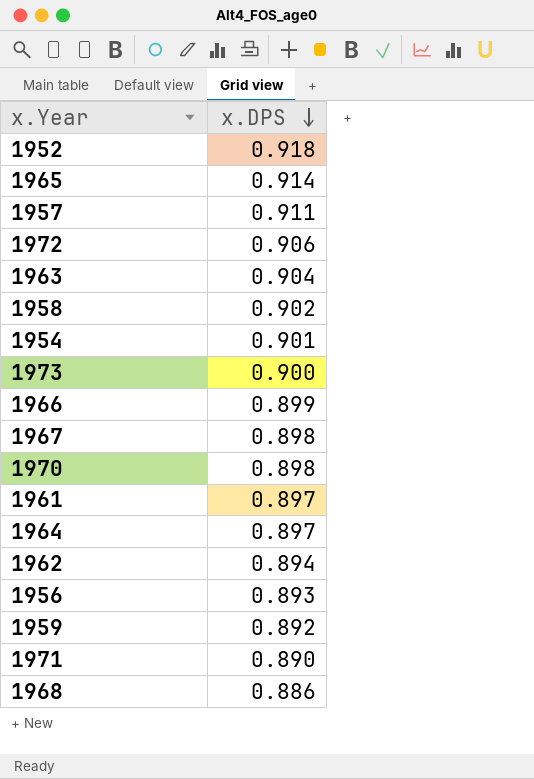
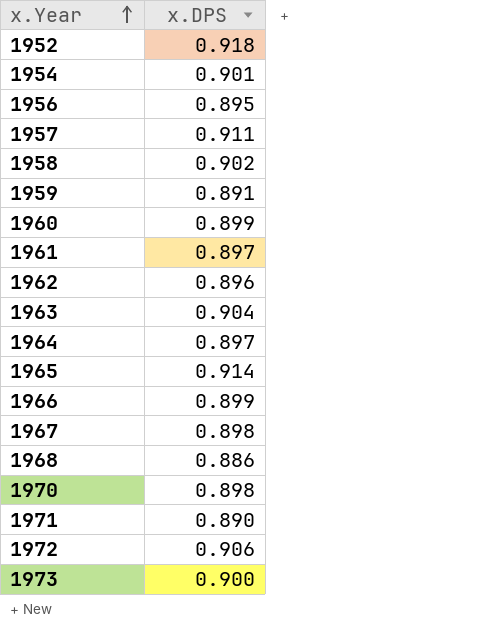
row order: x.DPS descending -> x.Year ascending
1956 | x.DPS: 0.893 -> 0.895
1959 | x.DPS: 0.892 -> 0.891
row 1960: none -> 0.899
1962 | x.DPS: 0.894 -> 0.896

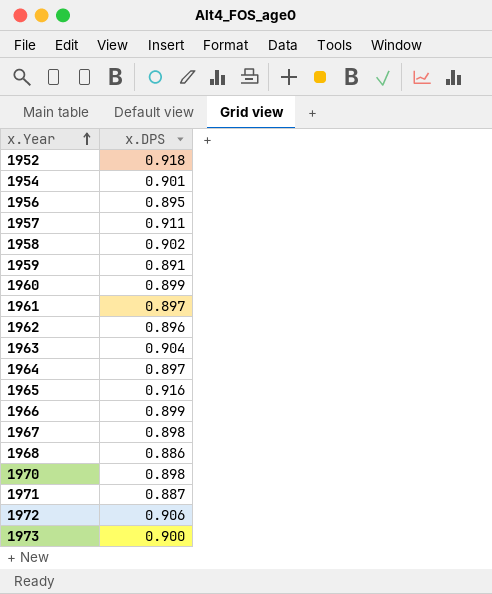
1965 | x.DPS: 0.914 -> 0.916
1971 | x.DPS: 0.890 -> 0.887

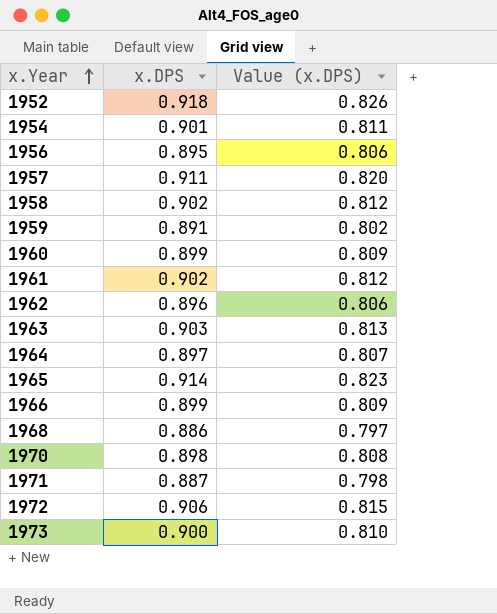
column Value (x.DPS) | formula: none -> [x.DPS] * 0.9
row 1967: 0.898 -> none
1961 | x.DPS: 0.897 -> 0.902
1963 | x.DPS: 0.904 -> 0.903
1965 | x.DPS: 0.916 -> 0.914

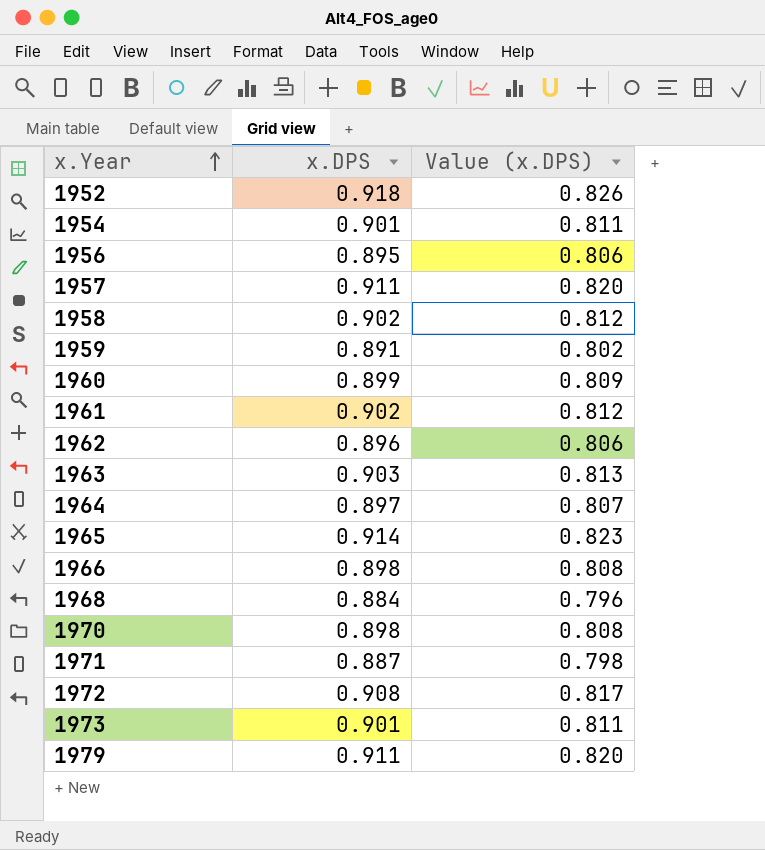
1966 | x.DPS: 0.899 -> 0.898
1966 | Value (x.DPS): 0.809 -> 0.808
1968 | x.DPS: 0.886 -> 0.884
1968 | Value (x.DPS): 0.797 -> 0.796
1972 | x.DPS: 0.906 -> 0.908
1972 | Value (x.DPS): 0.815 -> 0.817
1973 | x.DPS: 0.900 -> 0.901
1973 | Value (x.DPS): 0.810 -> 0.811
row 1979: none -> 0.911 | 0.820

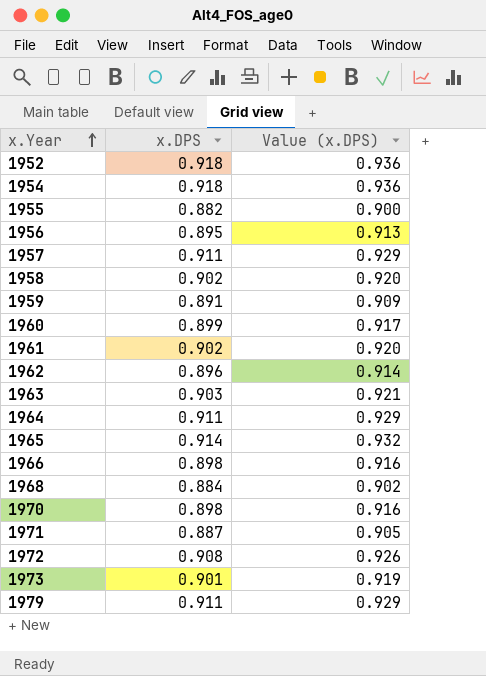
column Value (x.DPS) | formula: [x.DPS] * 0.9 -> [x.DPS] * 1.02
1954 | x.DPS: 0.901 -> 0.918
row 1955: none -> 0.882 | 0.900
1964 | x.DPS: 0.897 -> 0.911

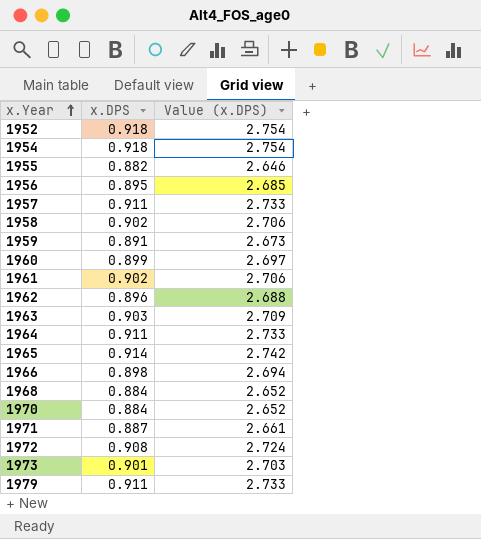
column Value (x.DPS) | formula: [x.DPS] * 1.02 -> [x.DPS] * 3
1970 | x.DPS: 0.898 -> 0.884

